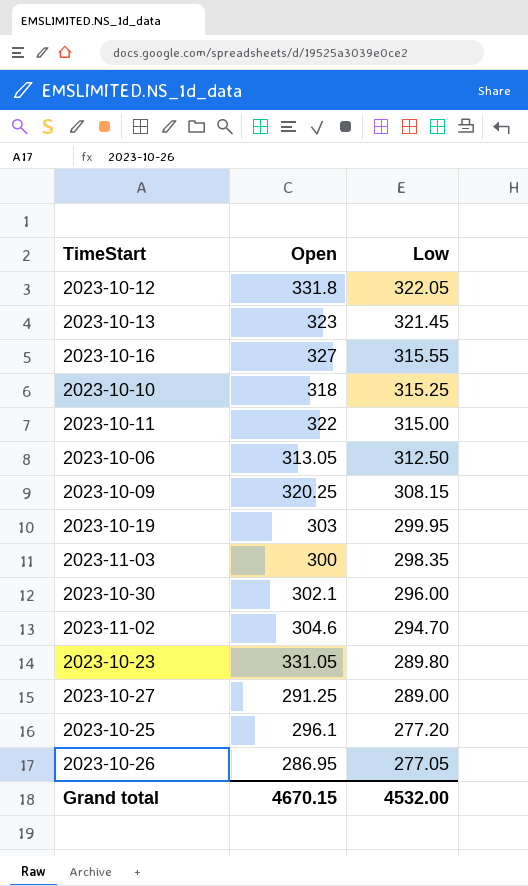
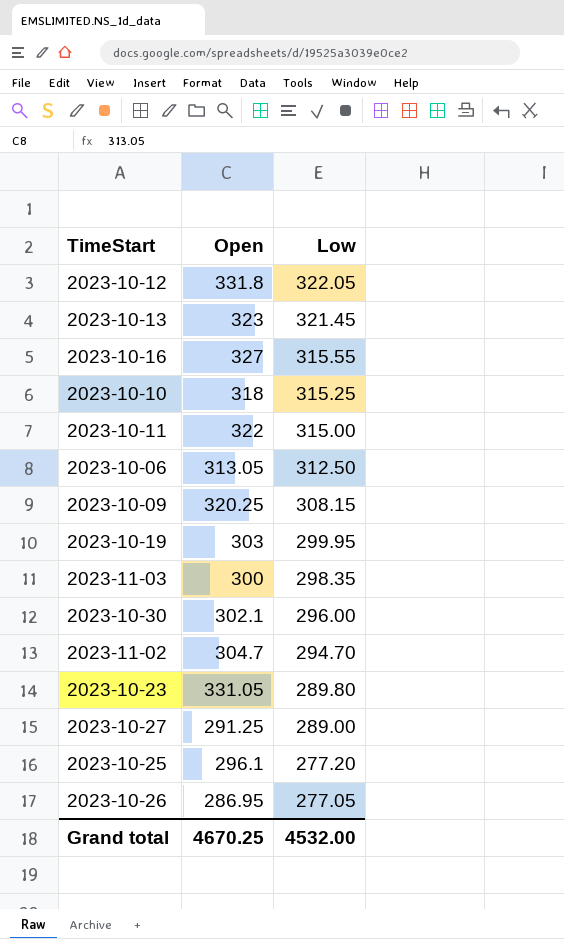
2023-11-02 | Open: 304.6 -> 304.7
Grand total | Open: 4670.15 -> 4670.25

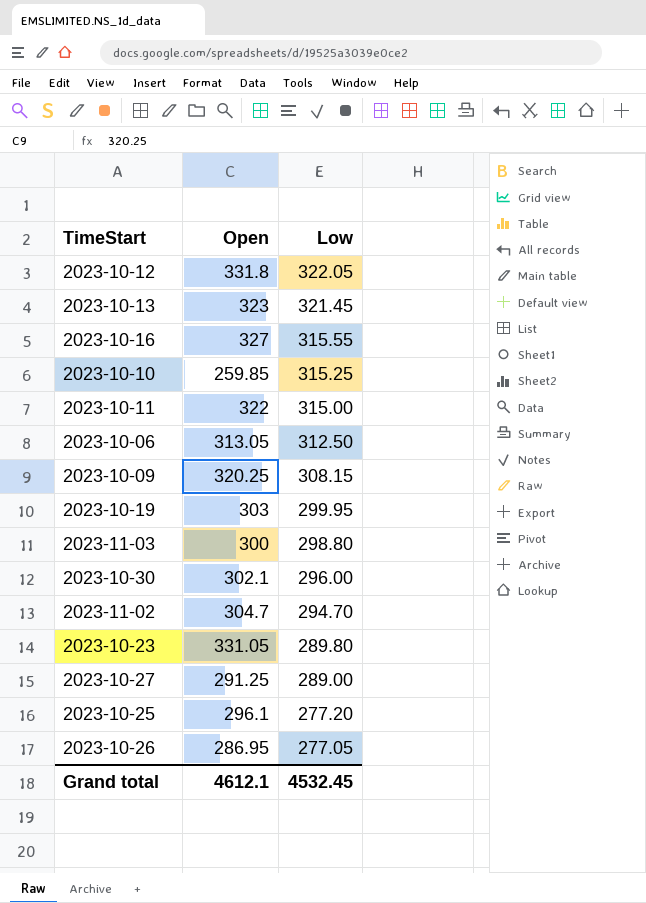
2023-10-10 | Open: 318 -> 259.85
2023-11-03 | Low: 298.35 -> 298.80
Grand total | Open: 4670.25 -> 4612.1
Grand total | Low: 4532.00 -> 4532.45

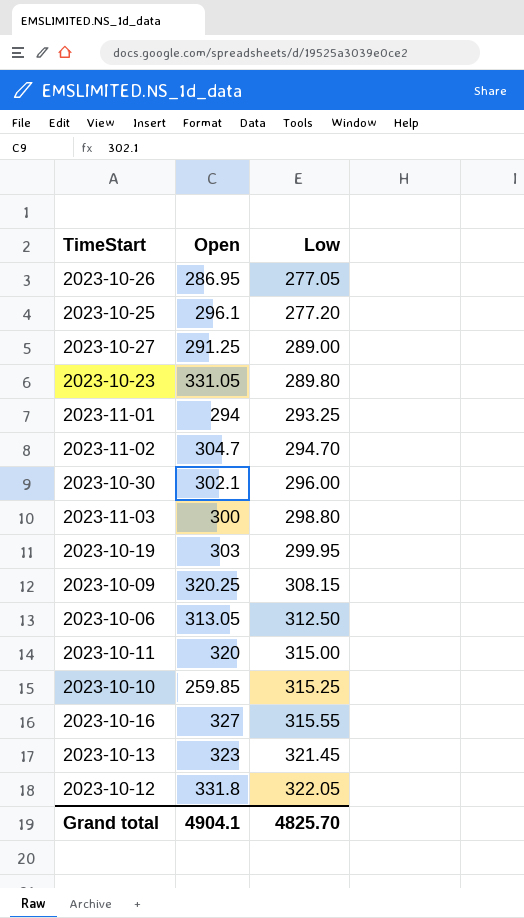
row order: Low descending -> Low ascending
row 2023-11-01: none -> 294 | 293.25
2023-10-11 | Open: 322 -> 320
Grand total | Open: 4612.1 -> 4904.1
Grand total | Low: 4532.45 -> 4825.70

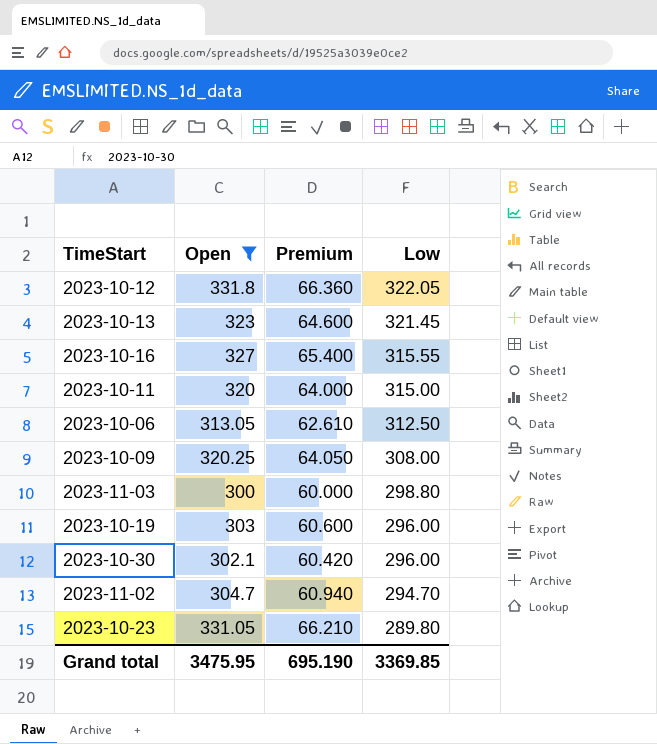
filter: none -> Open >= 300
row order: Low ascending -> Low descending
column Premium | formula: none -> [Open] * 0.2
2023-10-09 | Low: 308.15 -> 308.00
2023-10-19 | Low: 299.95 -> 296.00
Grand total | Open: 4904.1 -> 3475.95
Grand total | Low: 4825.70 -> 3369.85

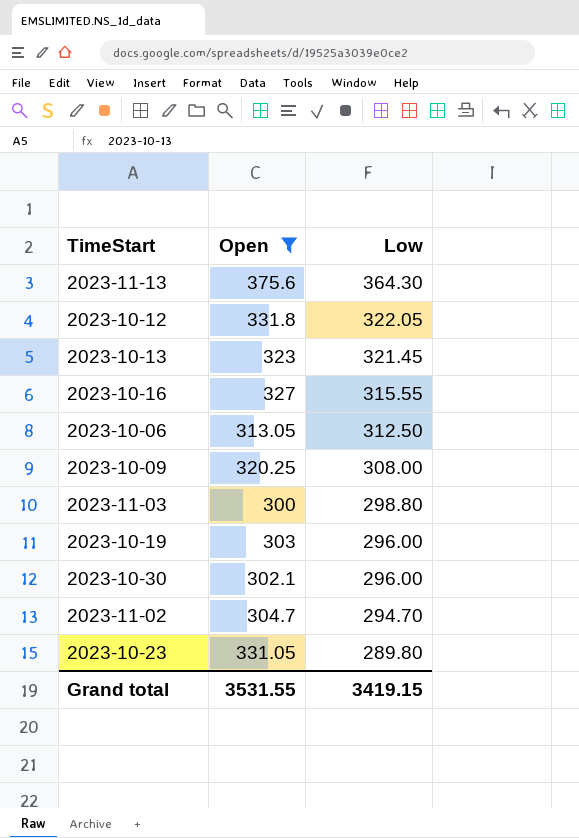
column Premium | formula: [Open] * 0.2 -> none
row 2023-10-11: 320 | 64.000 | 315.00 -> none
row 2023-11-13: none -> 375.6 | 364.30
Grand total | Open: 3475.95 -> 3531.55
Grand total | Low: 3369.85 -> 3419.15

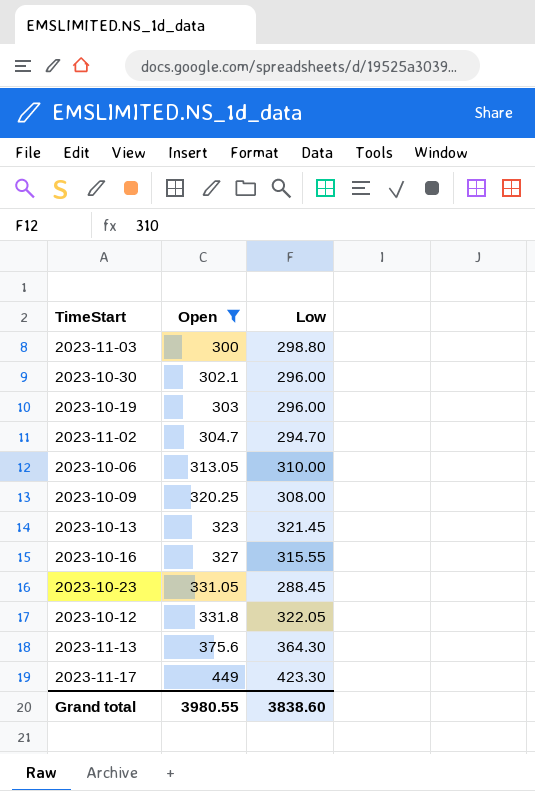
row order: Low descending -> Open ascending
2023-10-06 | Low: 312.50 -> 310.00
2023-10-23 | Low: 289.80 -> 288.45
row 2023-11-17: none -> 449 | 423.30
Grand total | Open: 3531.55 -> 3980.55
Grand total | Low: 3419.15 -> 3838.60

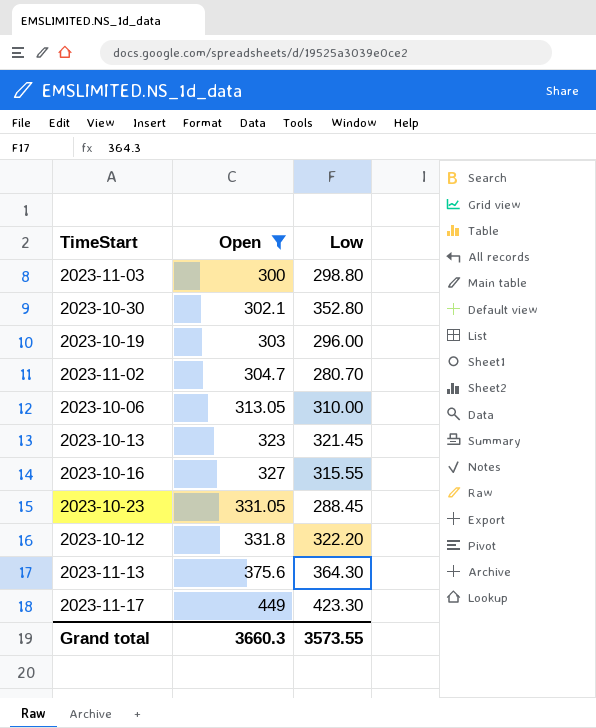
row 2023-10-09: 320.25 | 308.00 -> none
2023-10-30 | Low: 296.00 -> 352.80
2023-11-02 | Low: 294.70 -> 280.70
2023-10-12 | Low: 322.05 -> 322.20
Grand total | Open: 3980.55 -> 3660.3
Grand total | Low: 3838.60 -> 3573.55

